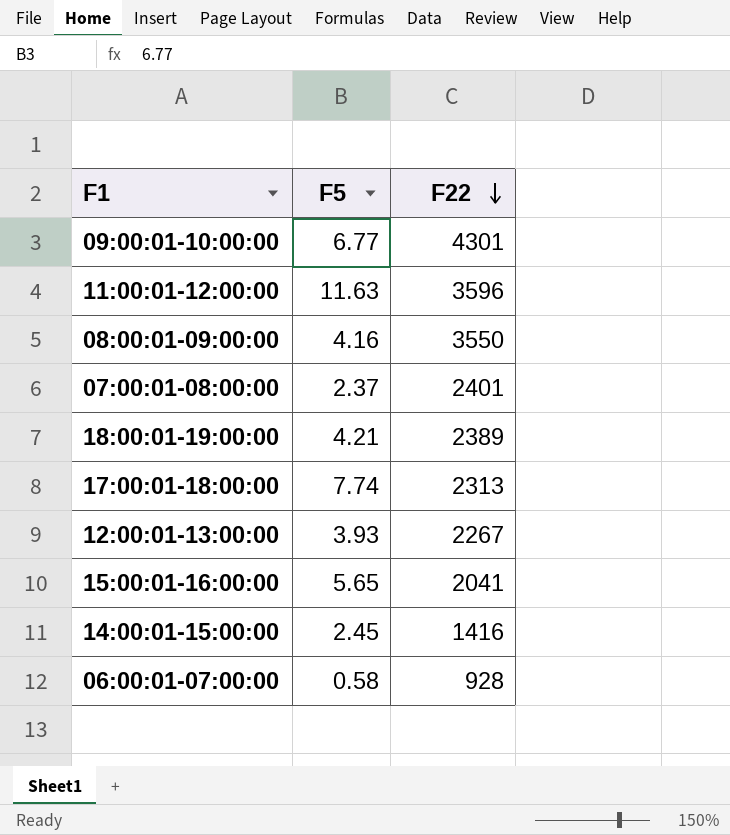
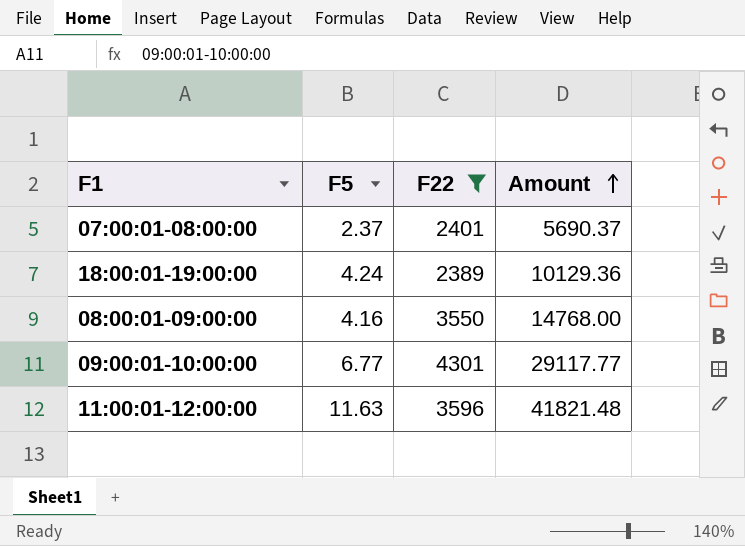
filter: none -> F22 >= 2389
row order: F22 descending -> Amount ascending
column Amount | formula: none -> [F5] * [F22]
18:00:01-19:00:00 | F5: 4.21 -> 4.24

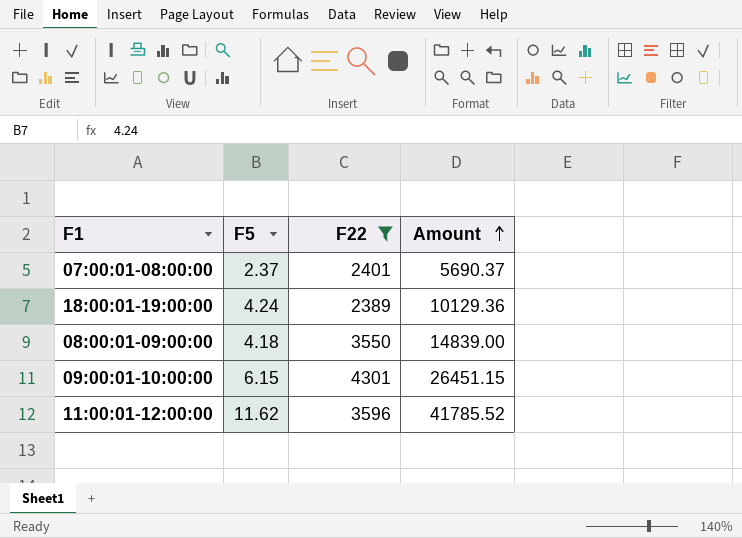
08:00:01-09:00:00 | F5: 4.16 -> 4.18
08:00:01-09:00:00 | Amount: 14768.00 -> 14839.00
09:00:01-10:00:00 | F5: 6.77 -> 6.15
09:00:01-10:00:00 | Amount: 29117.77 -> 26451.15
11:00:01-12:00:00 | F5: 11.63 -> 11.62
11:00:01-12:00:00 | Amount: 41821.48 -> 41785.52

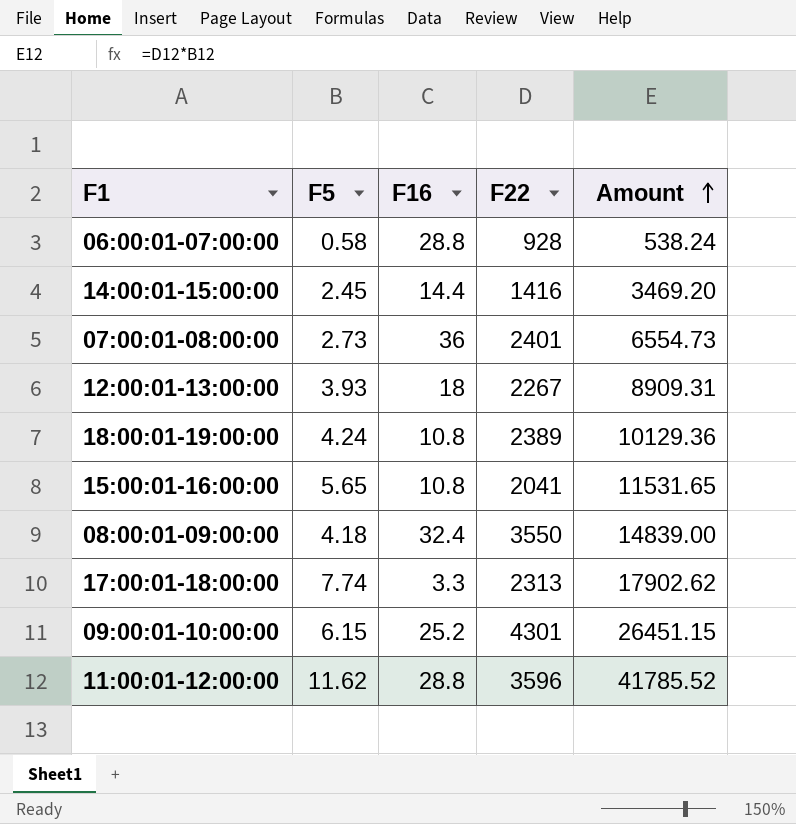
filter: F22 >= 2389 -> none
column F16 | position: none -> 3
07:00:01-08:00:00 | F5: 2.37 -> 2.73
07:00:01-08:00:00 | Amount: 5690.37 -> 6554.73

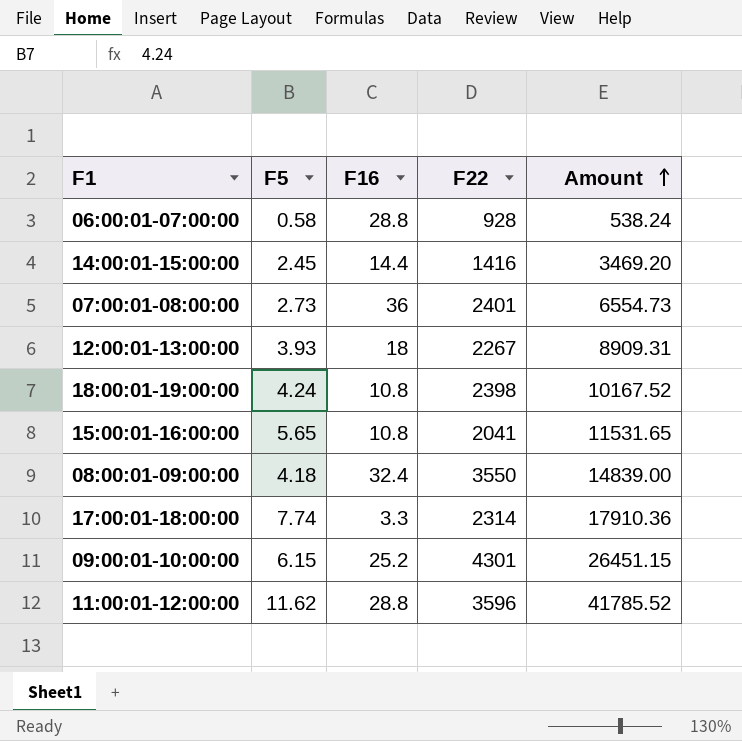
18:00:01-19:00:00 | F22: 2389 -> 2398
18:00:01-19:00:00 | Amount: 10129.36 -> 10167.52
17:00:01-18:00:00 | F22: 2313 -> 2314
17:00:01-18:00:00 | Amount: 17902.62 -> 17910.36

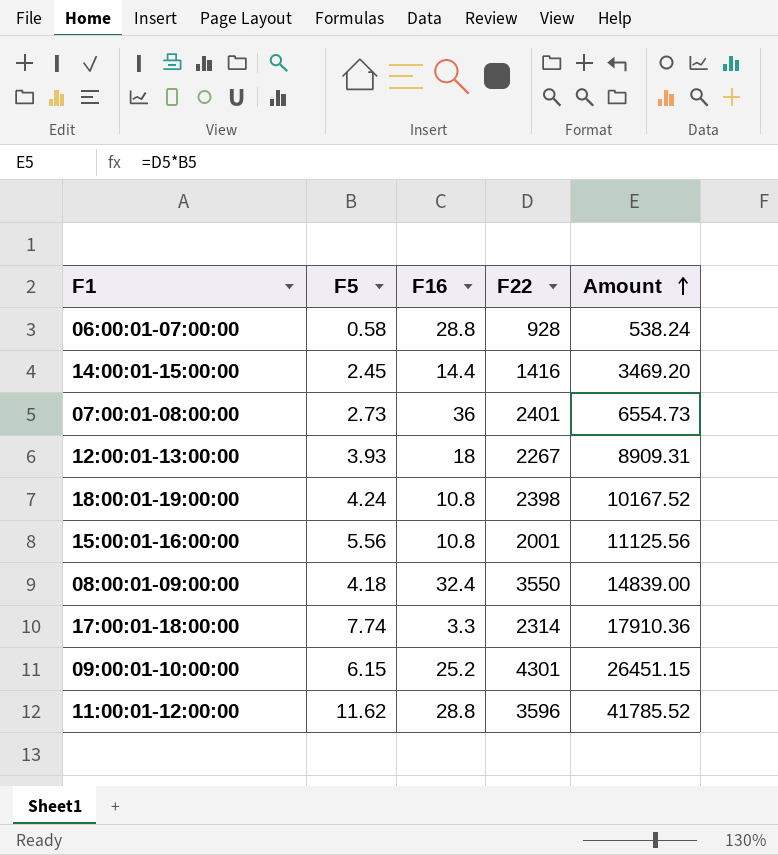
15:00:01-16:00:00 | F5: 5.65 -> 5.56
15:00:01-16:00:00 | F22: 2041 -> 2001
15:00:01-16:00:00 | Amount: 11531.65 -> 11125.56

